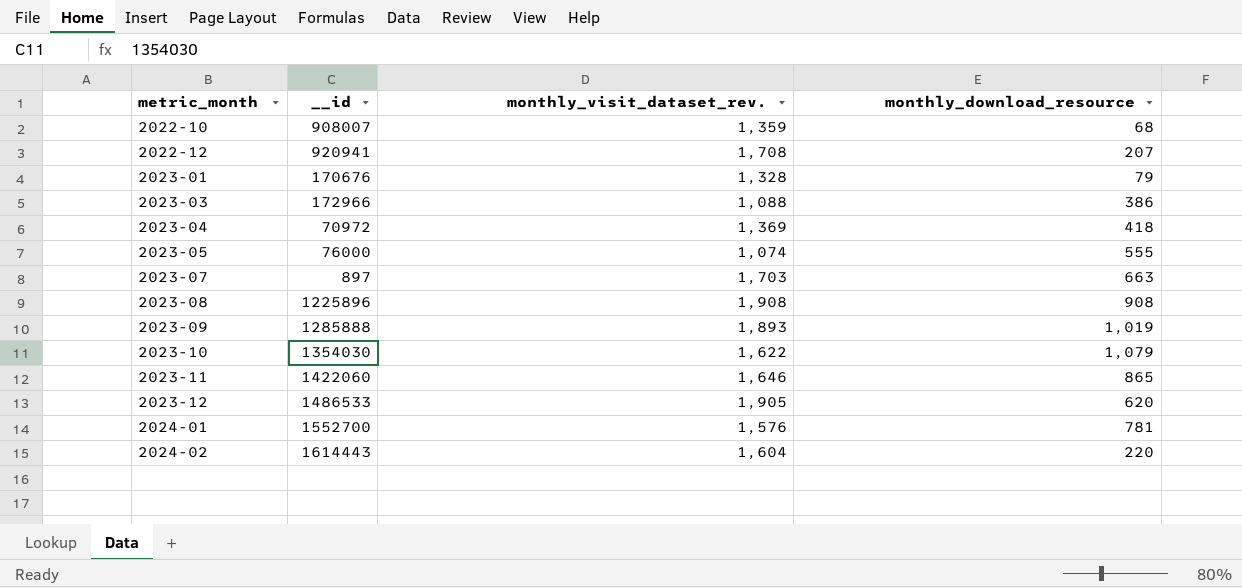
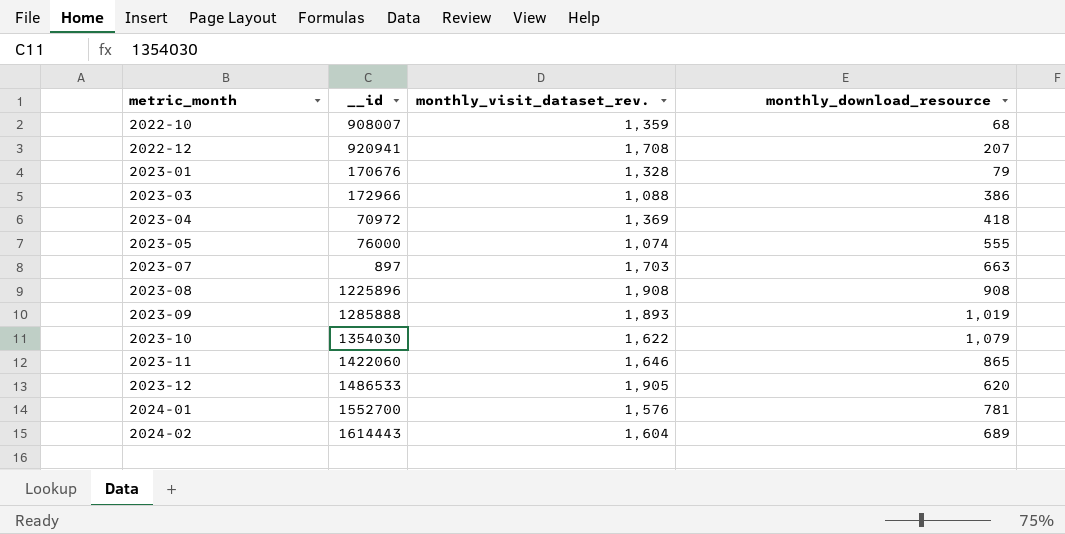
2024-02 | monthly_download_resource: 220 -> 689

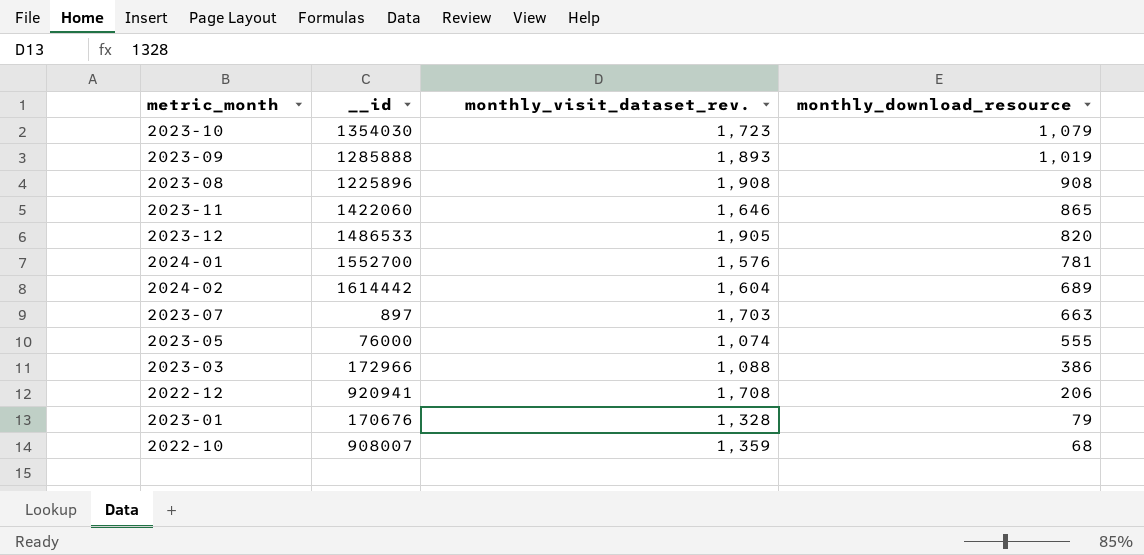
row order: metric_month ascending -> monthly_download_resource descending
row 2023-04: 70972 | 1,369 | 418 -> none
2023-10 | monthly_visit_dataset_rev.: 1,622 -> 1,723
2023-12 | monthly_download_resource: 620 -> 820
2024-02 | __id: 1614443 -> 1614442
2022-12 | monthly_download_resource: 207 -> 206

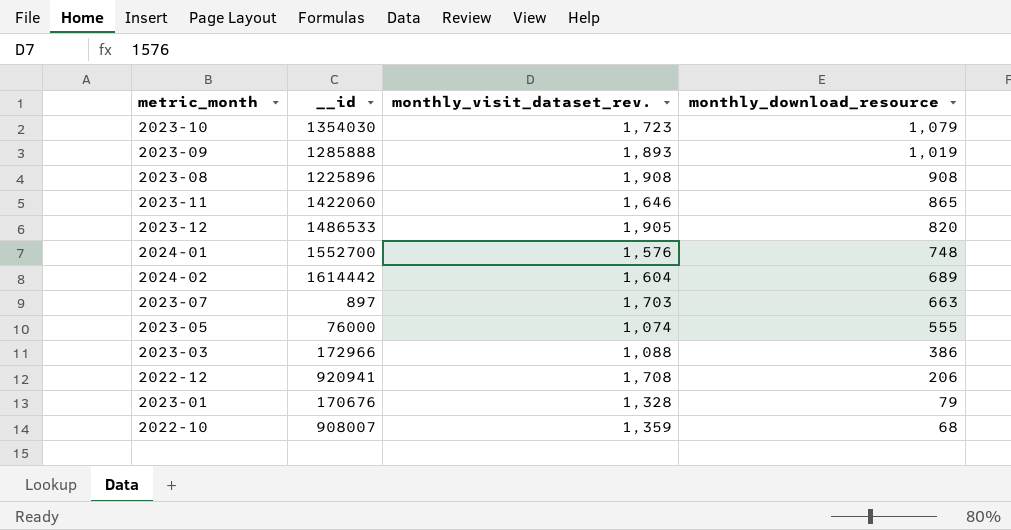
2024-01 | monthly_download_resource: 781 -> 748

